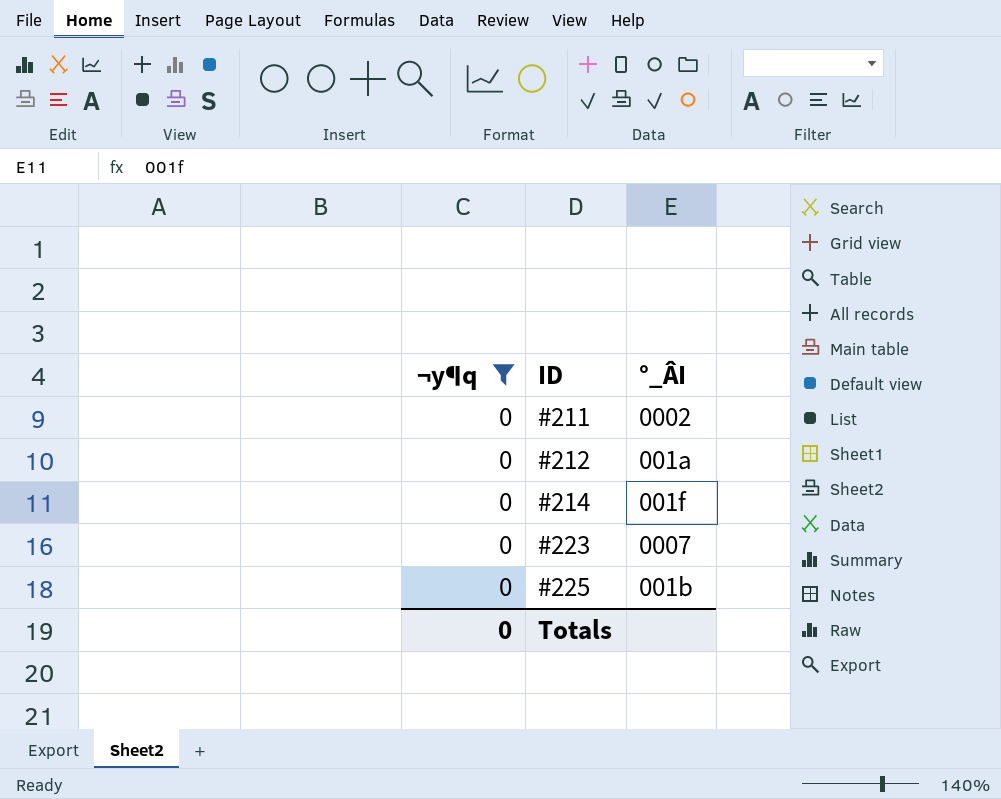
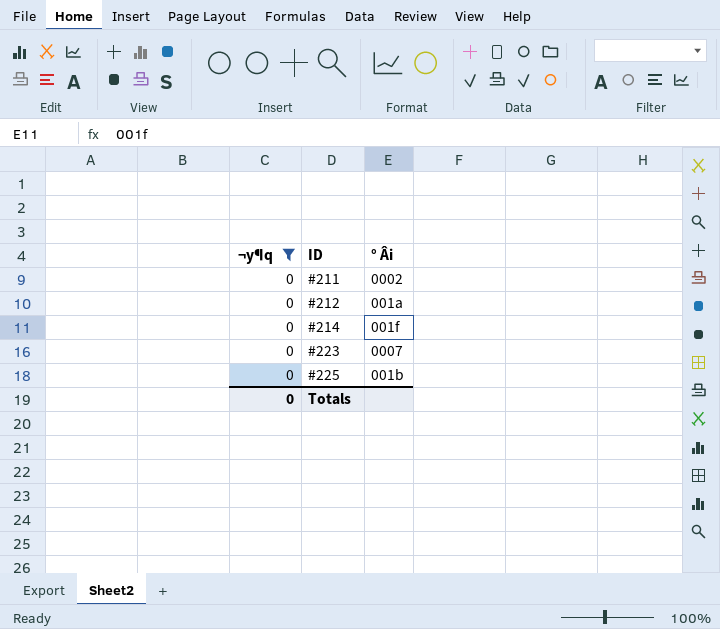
column name: °_ÂI -> ° Âi

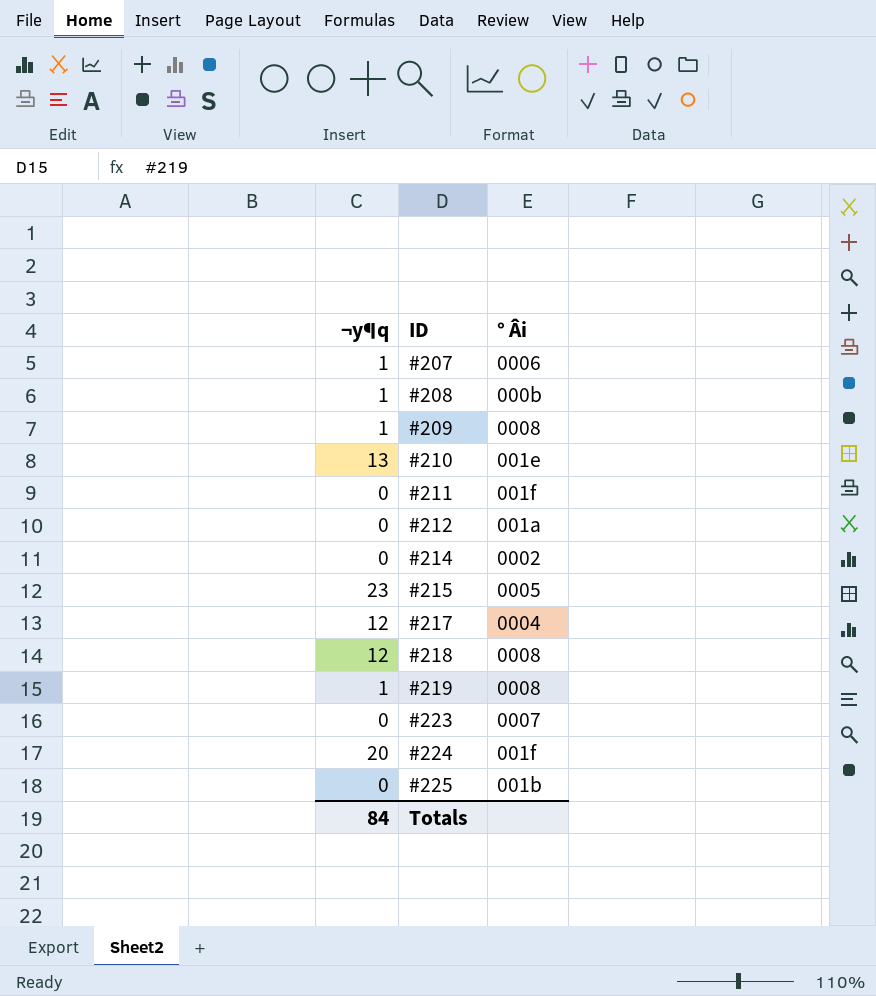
filter: ¬y¶q = 0 -> none
#211 | ° Âi: 0002 -> 001f
#214 | ° Âi: 001f -> 0002
Totals | ¬y¶q: 0 -> 84

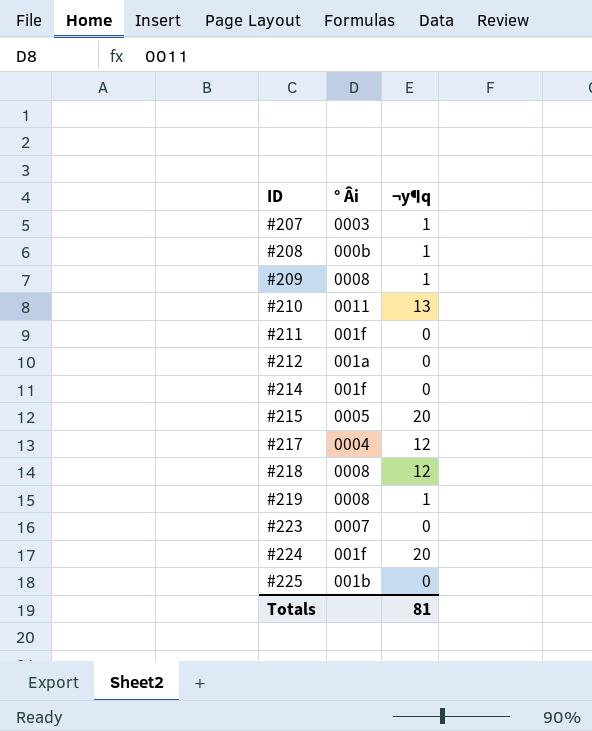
column ¬y¶q | position: 1 -> 3
#207 | ° Âi: 0006 -> 0003
#210 | ° Âi: 001e -> 0011
#214 | ° Âi: 0002 -> 001f
#215 | ¬y¶q: 23 -> 20
Totals | ¬y¶q: 84 -> 81

